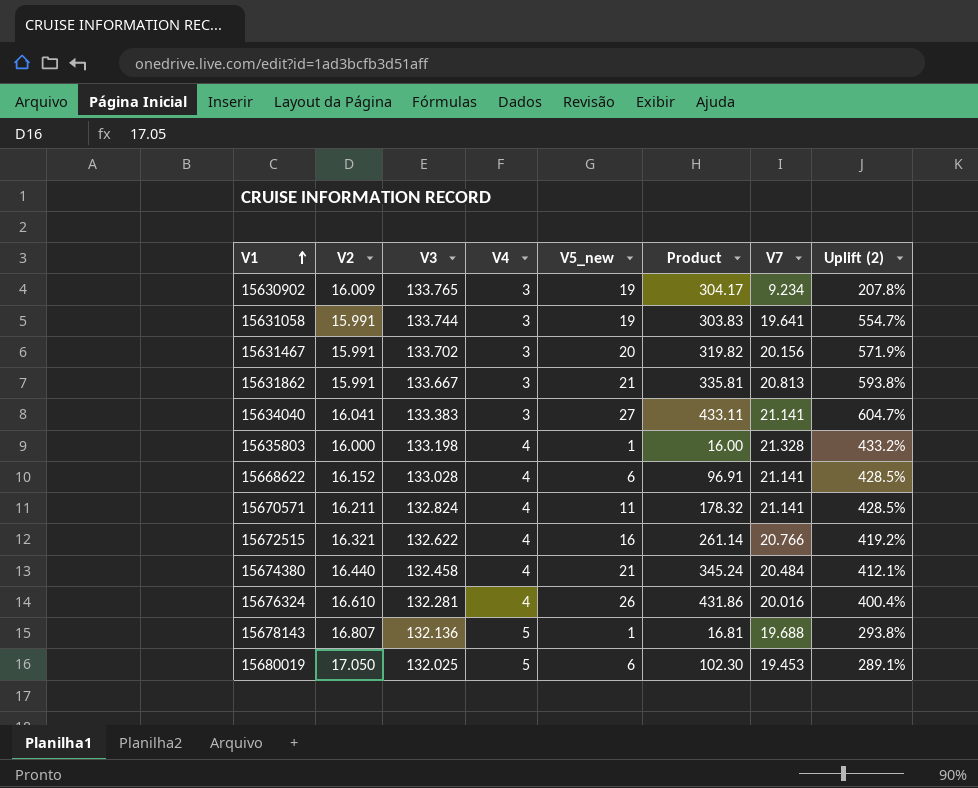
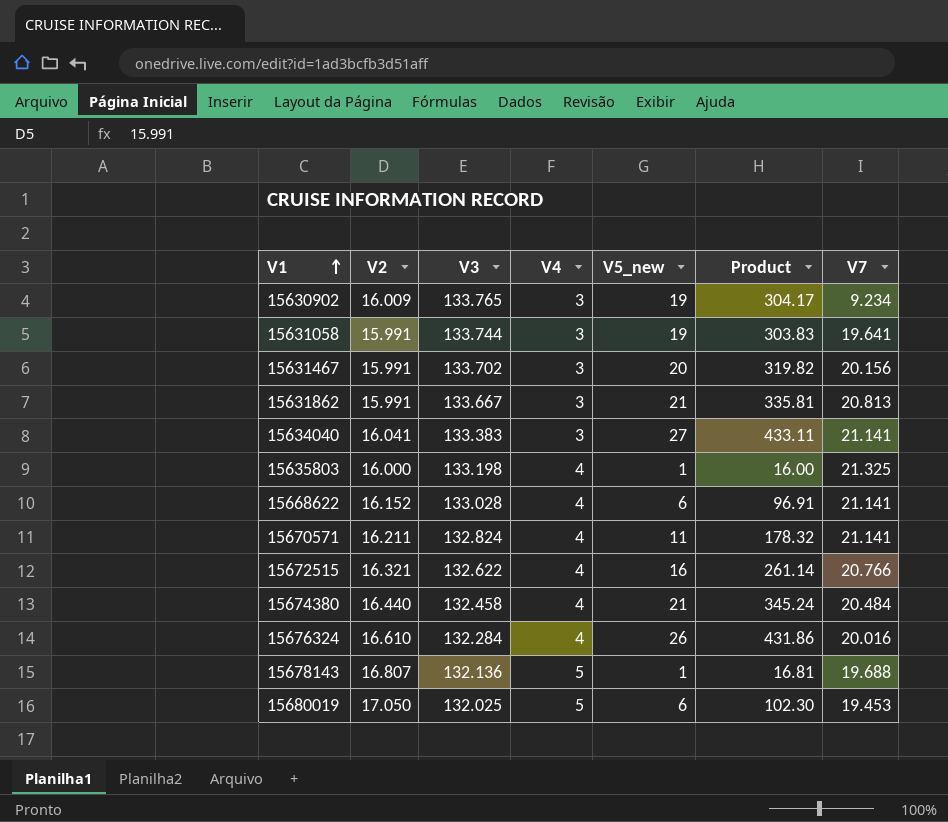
column Uplift (2) | formula: ([V7] - [V4]) / [V4] -> none
15635803 | V7: 21.328 -> 21.325
15676324 | V3: 132.281 -> 132.284

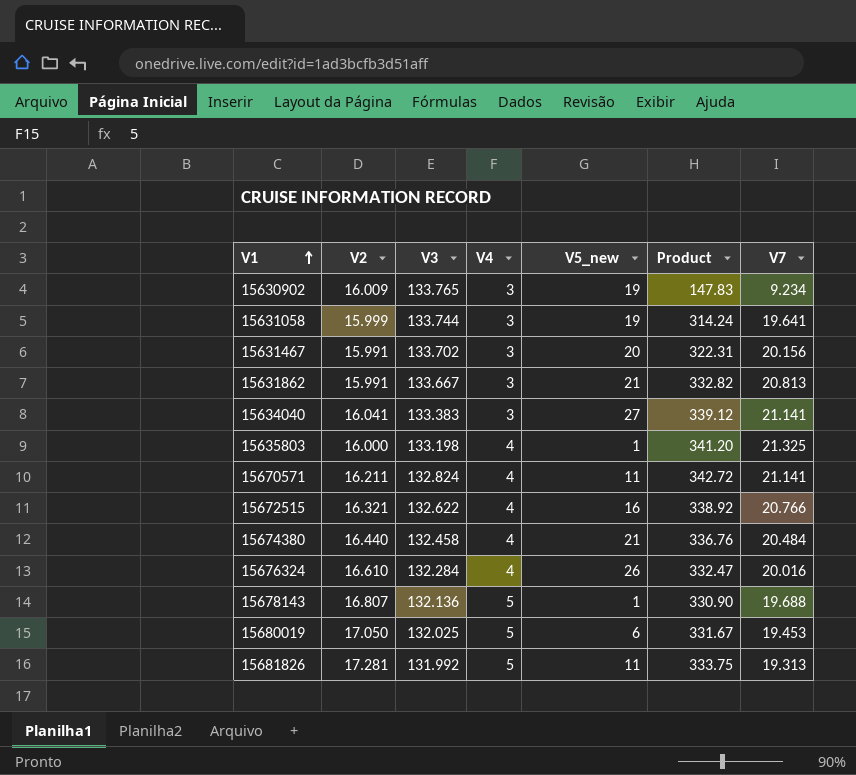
column Product | formula: [V2] * [V5_new] -> [V2] * [V7]
row 15668622: 16.152 | 133.028 | 4 | 6 | 96.91 | 21.141 -> none
15631058 | V2: 15.991 -> 15.999
row 15681826: none -> 17.281 | 131.992 | 5 | 11 | 333.75 | 19.313

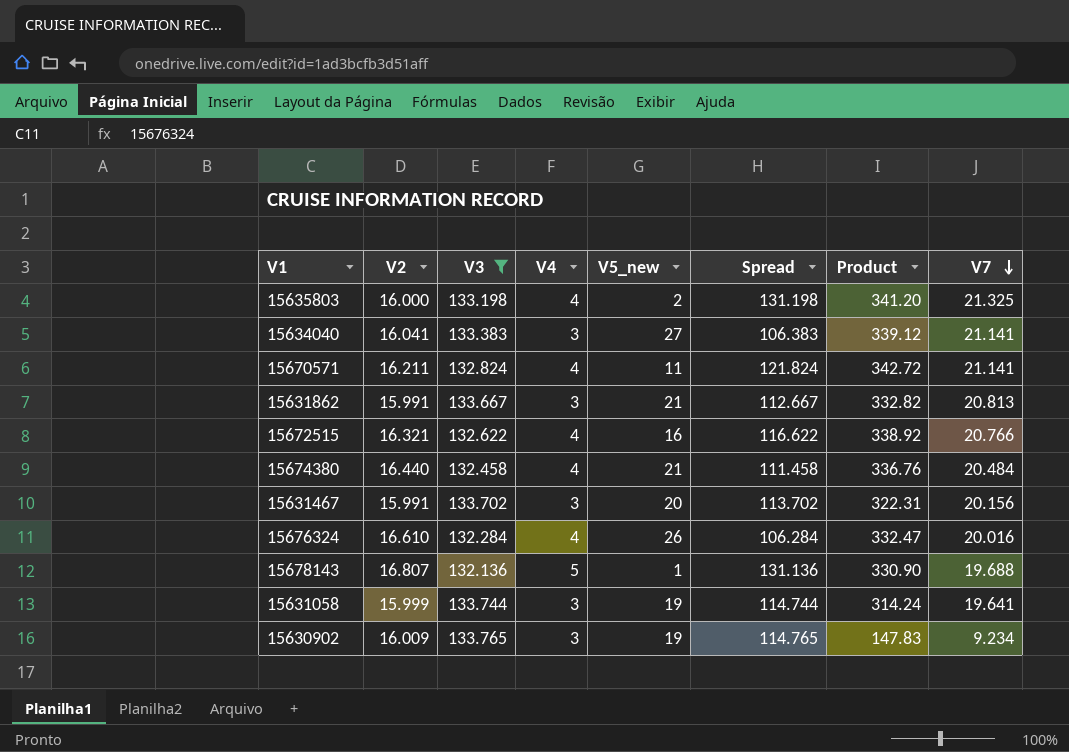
filter: none -> V3 >= 132.136
row order: V1 ascending -> V7 descending
column Spread | formula: none -> [V3] - [V5_new]
15635803 | V5_new: 1 -> 2

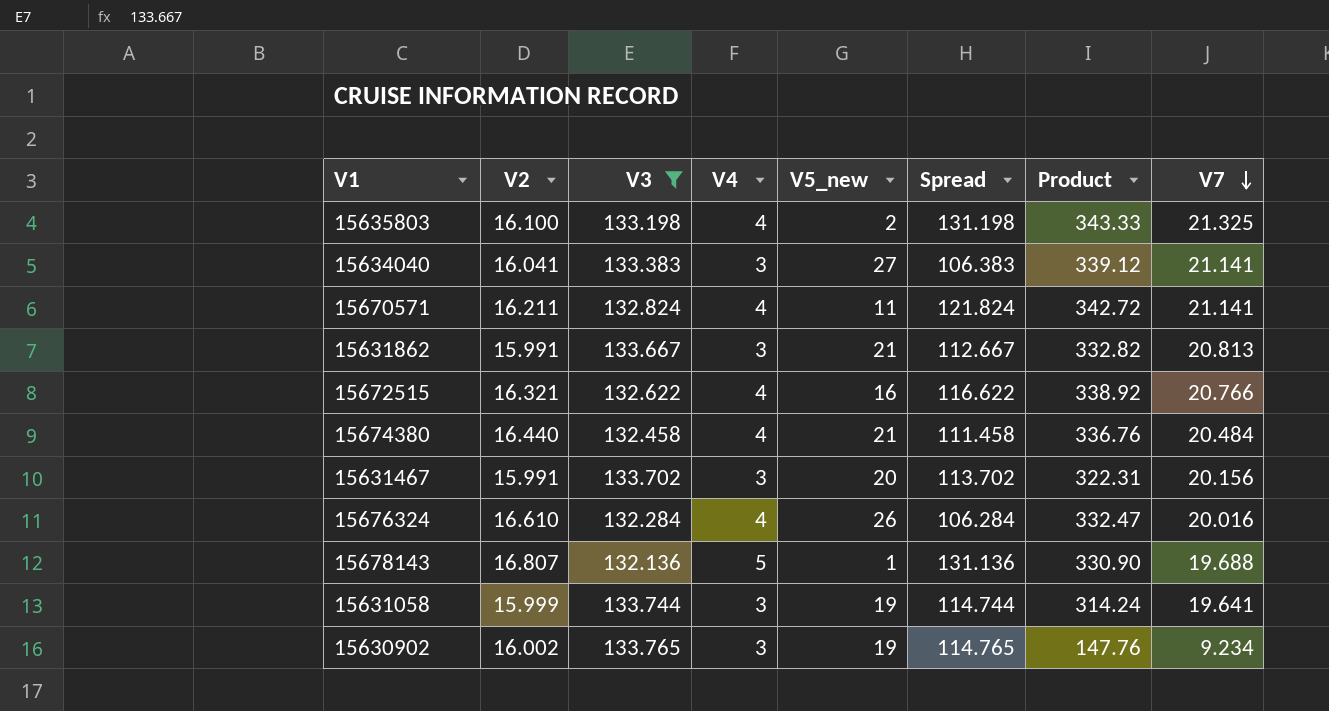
15635803 | V2: 16.000 -> 16.100
15635803 | Product: 341.20 -> 343.33
15630902 | V2: 16.009 -> 16.002
15630902 | Product: 147.83 -> 147.76

